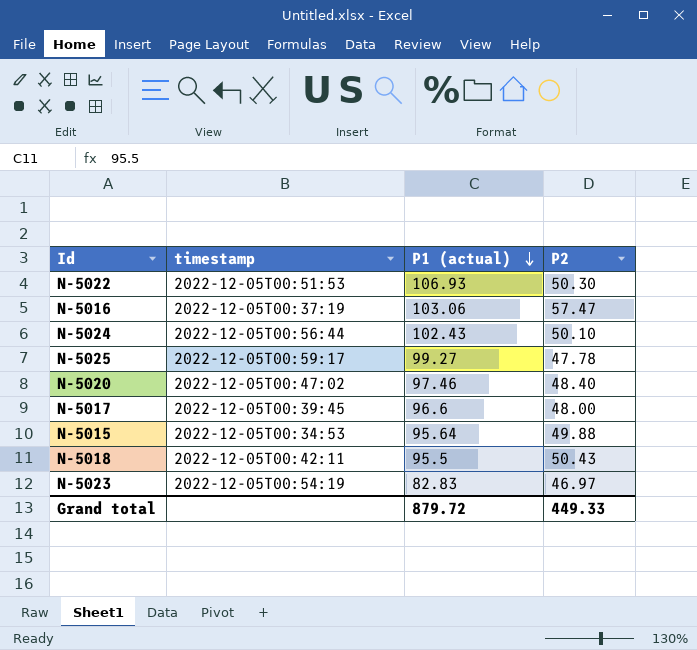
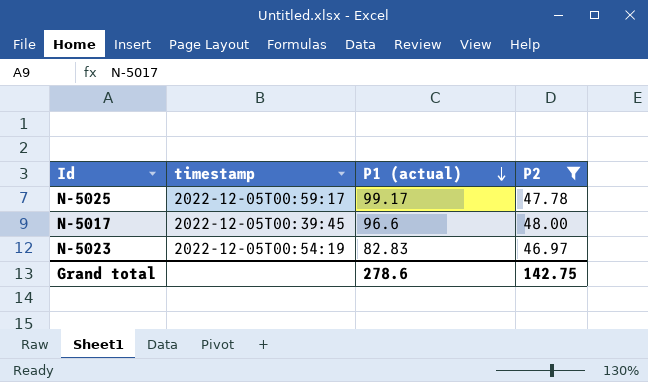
filter: none -> P2 <= 48.00
N-5025 | P1 (actual): 99.27 -> 99.17
Grand total | P1 (actual): 879.72 -> 278.6
Grand total | P2: 449.33 -> 142.75

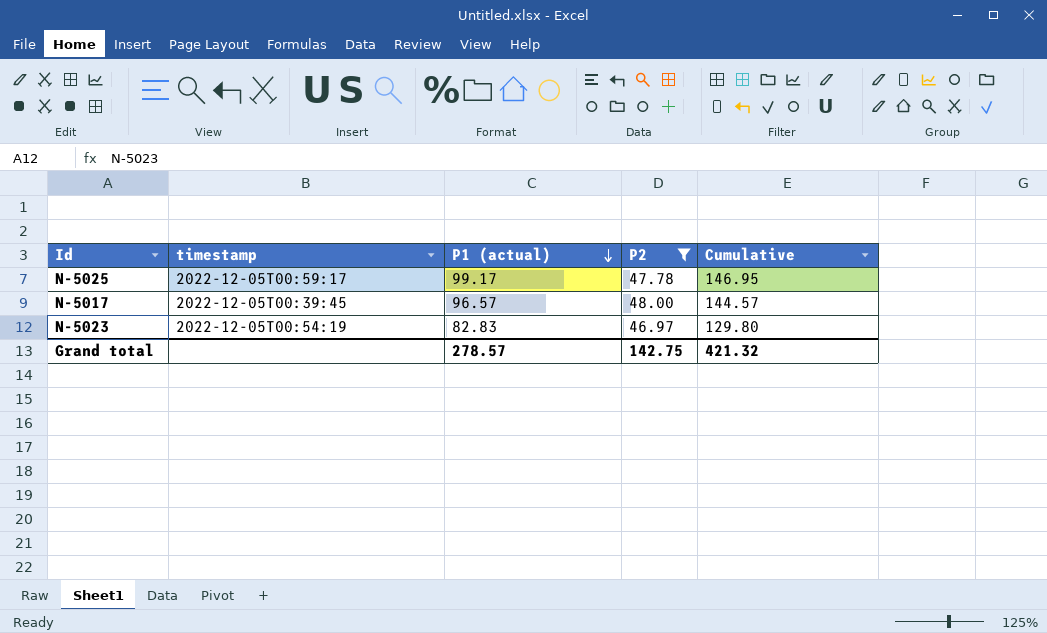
column Cumulative | formula: none -> [P1 (actual)] + [P2]
N-5017 | P1 (actual): 96.6 -> 96.57
Grand total | P1 (actual): 278.6 -> 278.57

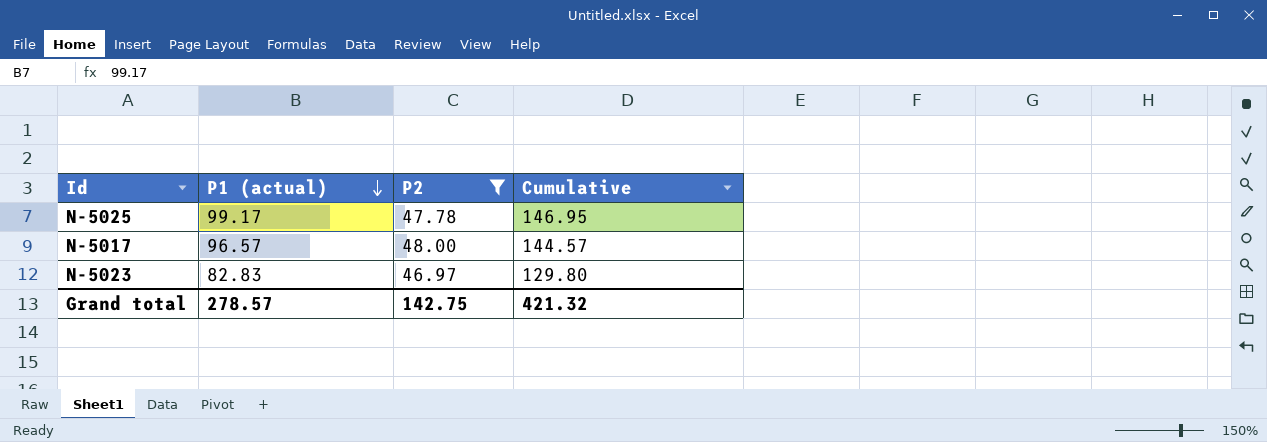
column timestamp | position: 2 -> none

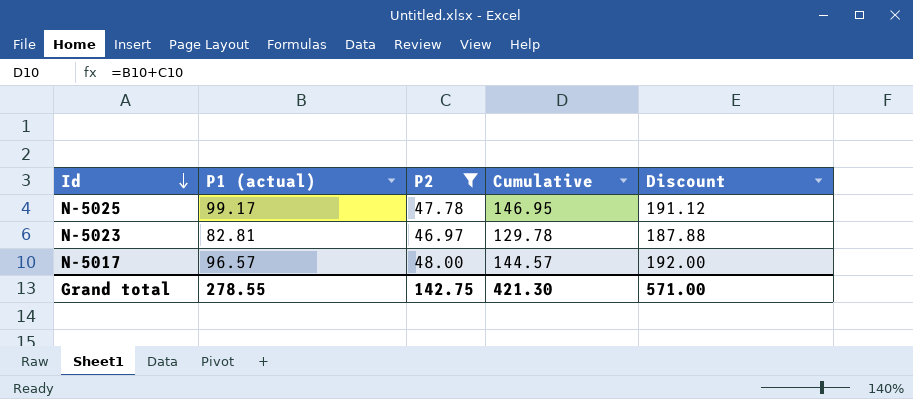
row order: P1 (actual) descending -> Id descending
column Discount | formula: none -> [P2] * 4
N-5023 | P1 (actual): 82.83 -> 82.81
N-5023 | Cumulative: 129.80 -> 129.78
Grand total | P1 (actual): 278.57 -> 278.55
Grand total | Cumulative: 421.32 -> 421.30

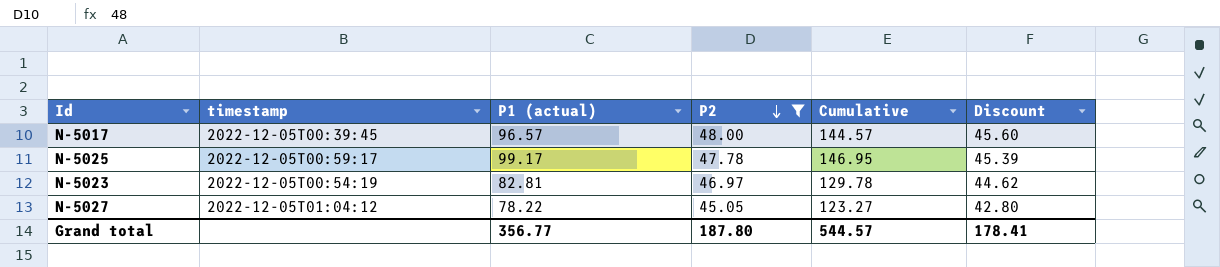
row order: Id descending -> P2 descending
column timestamp | position: none -> 2
column Discount | formula: [P2] * 4 -> [P2] * 0.95
row N-5027: none -> 2022-12-05T01:04:12 | 78.22 | 45.05 | 123.27 | 42.80
Grand total | P1 (actual): 278.55 -> 356.77
Grand total | P2: 142.75 -> 187.80
Grand total | Cumulative: 421.30 -> 544.57
Grand total | Discount: 571.00 -> 178.41

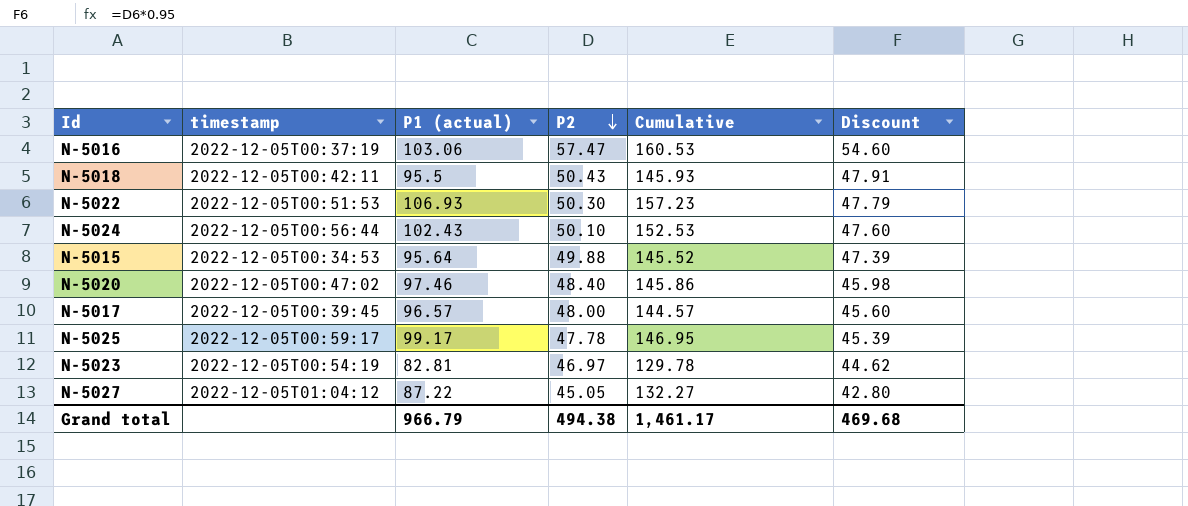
filter: P2 <= 48.00 -> none
N-5027 | P1 (actual): 78.22 -> 87.22
N-5027 | Cumulative: 123.27 -> 132.27
Grand total | P1 (actual): 356.77 -> 966.79
Grand total | P2: 187.80 -> 494.38
Grand total | Cumulative: 544.57 -> 1,461.17
Grand total | Discount: 178.41 -> 469.68

